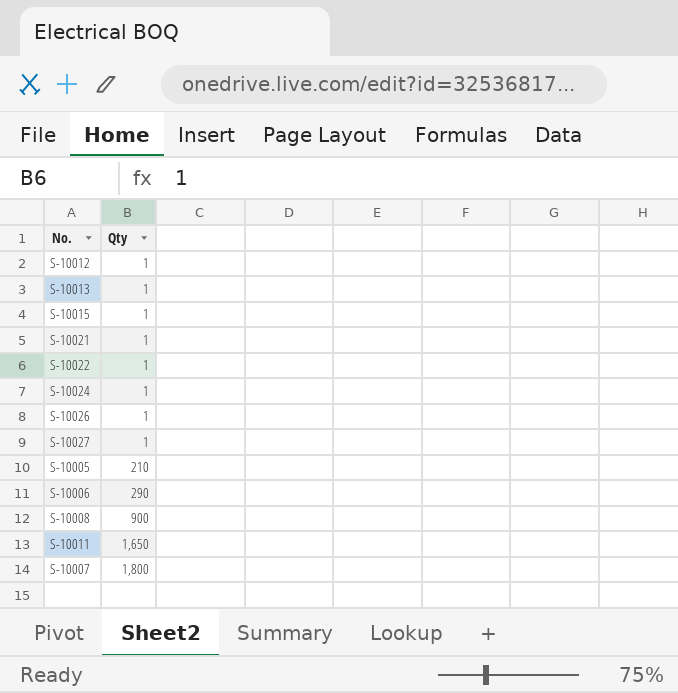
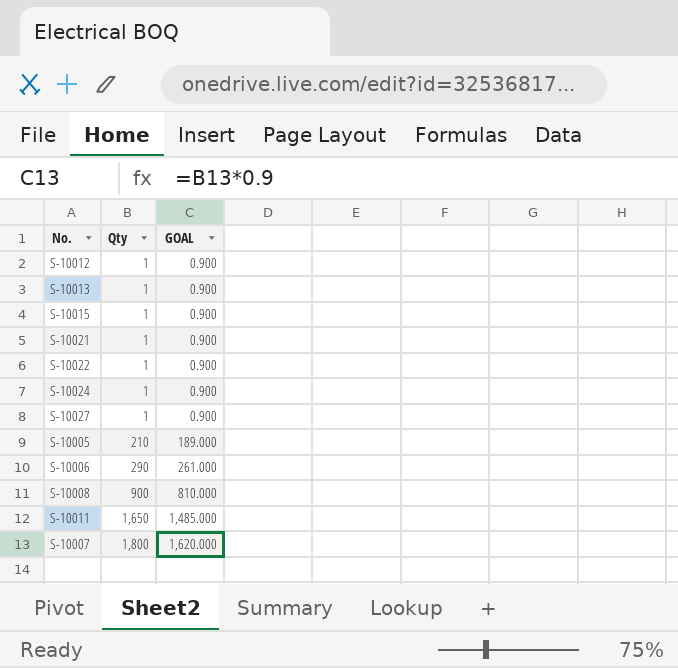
column GOAL | formula: none -> [Qty] * 0.9
row S-10026: 1 -> none

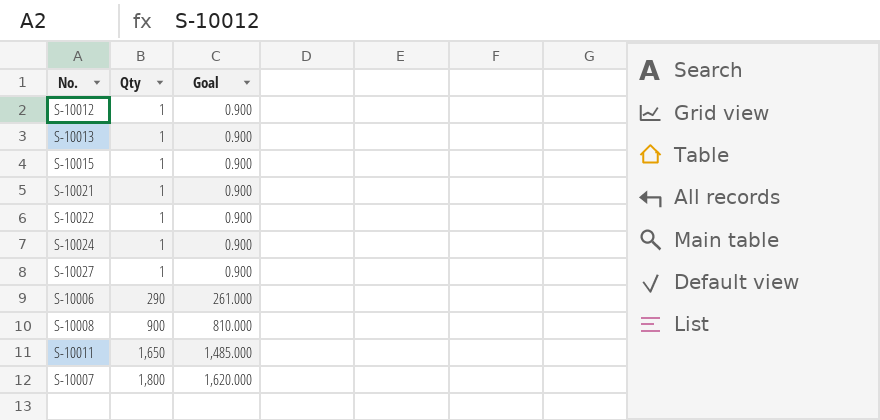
column name: GOAL -> Goal
row S-10005: 210 | 189.000 -> none

